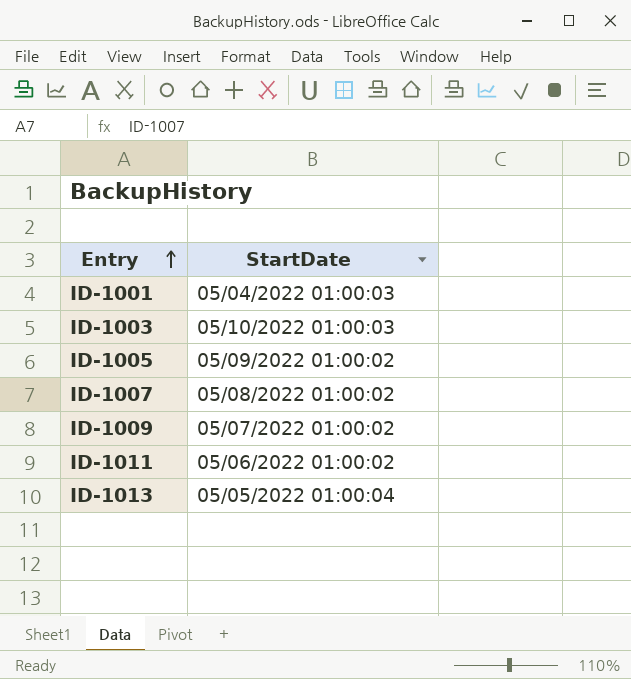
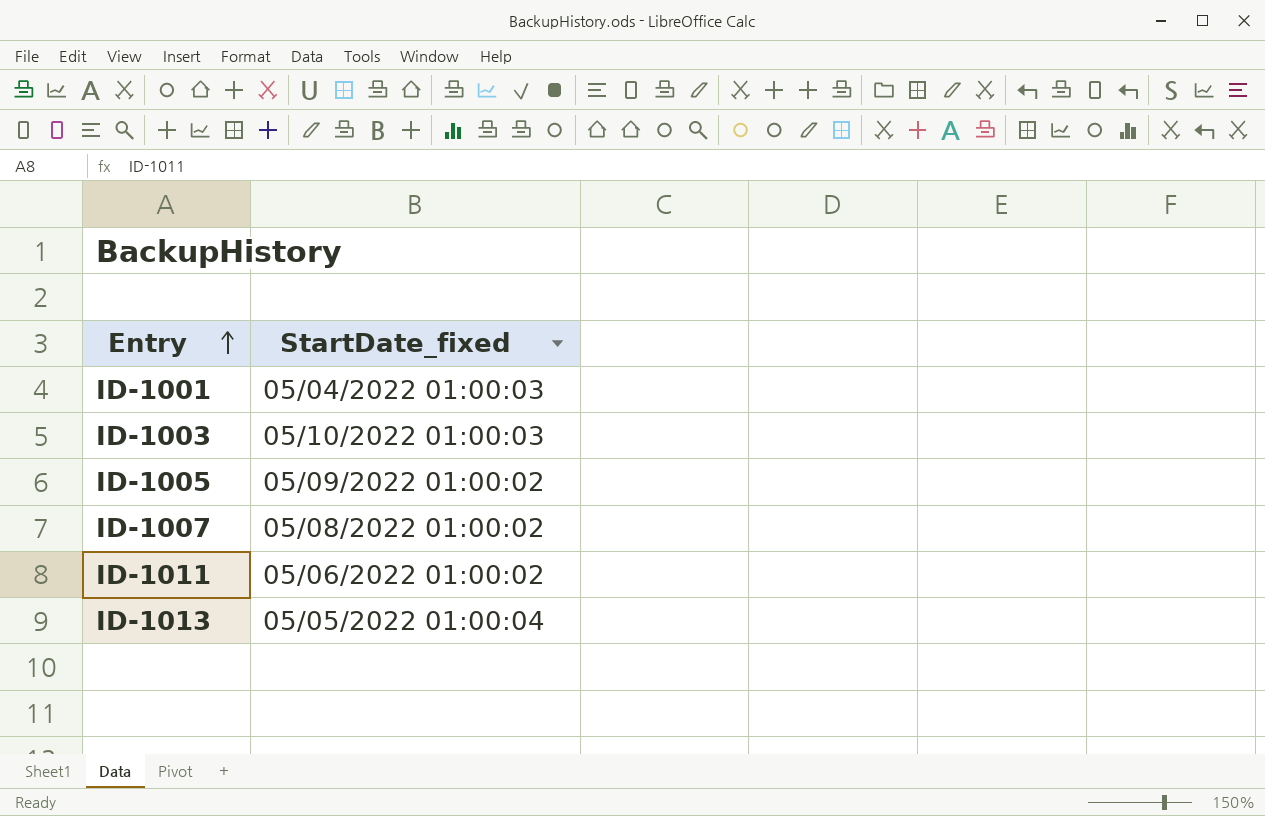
column name: StartDate -> StartDate_fixed
row ID-1009: 05/07/2022 01:00:02 -> none

